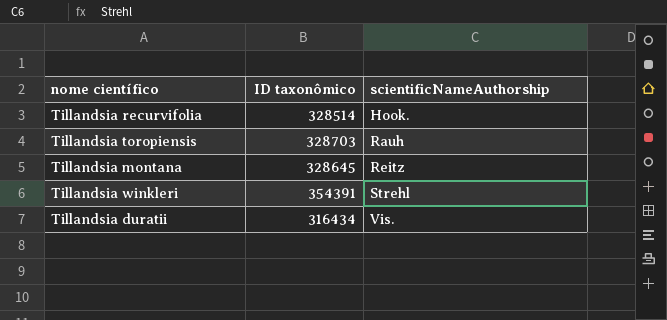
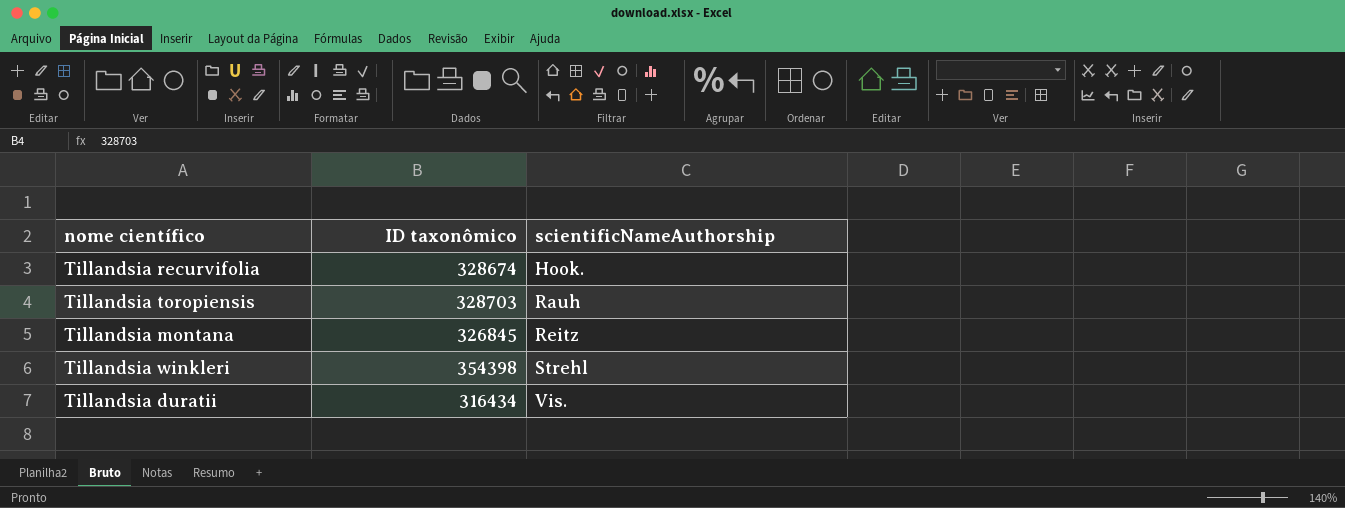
Tillandsia recurvifolia | ID taxonômico: 328514 -> 328674
Tillandsia montana | ID taxonômico: 328645 -> 326845
Tillandsia winkleri | ID taxonômico: 354391 -> 354398

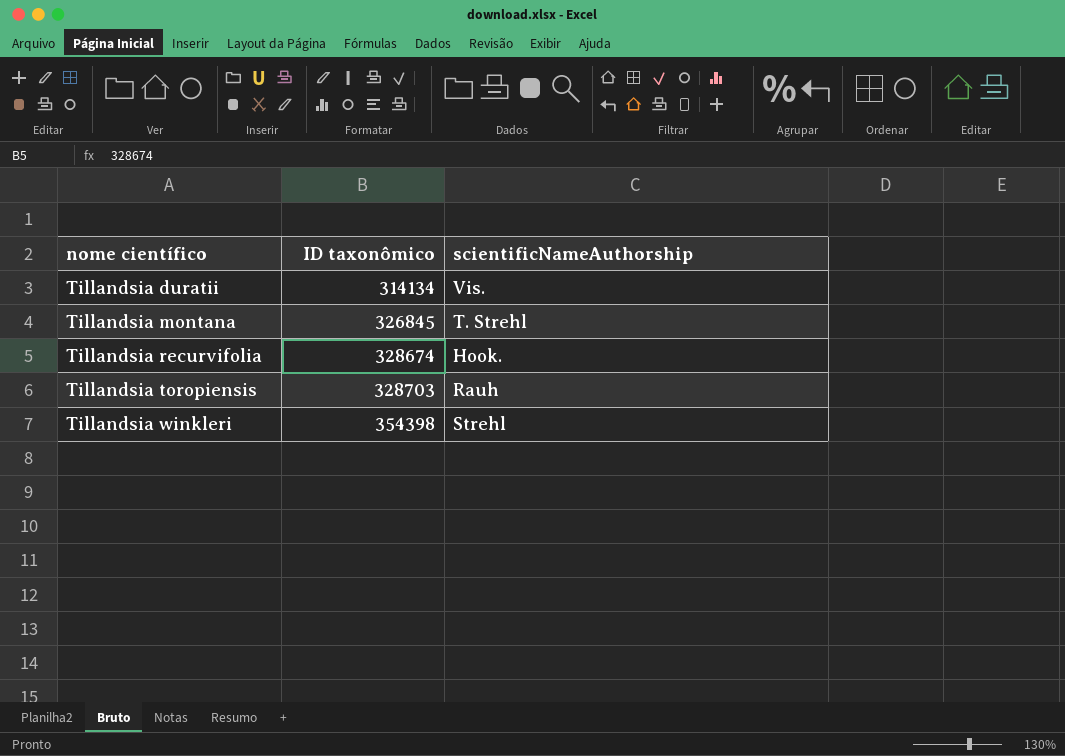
row order: scientificNameAuthorship ascending -> nome científico ascending
Tillandsia duratii | ID taxonômico: 316434 -> 314134
Tillandsia montana | scientificNameAuthorship: Reitz -> T. Strehl

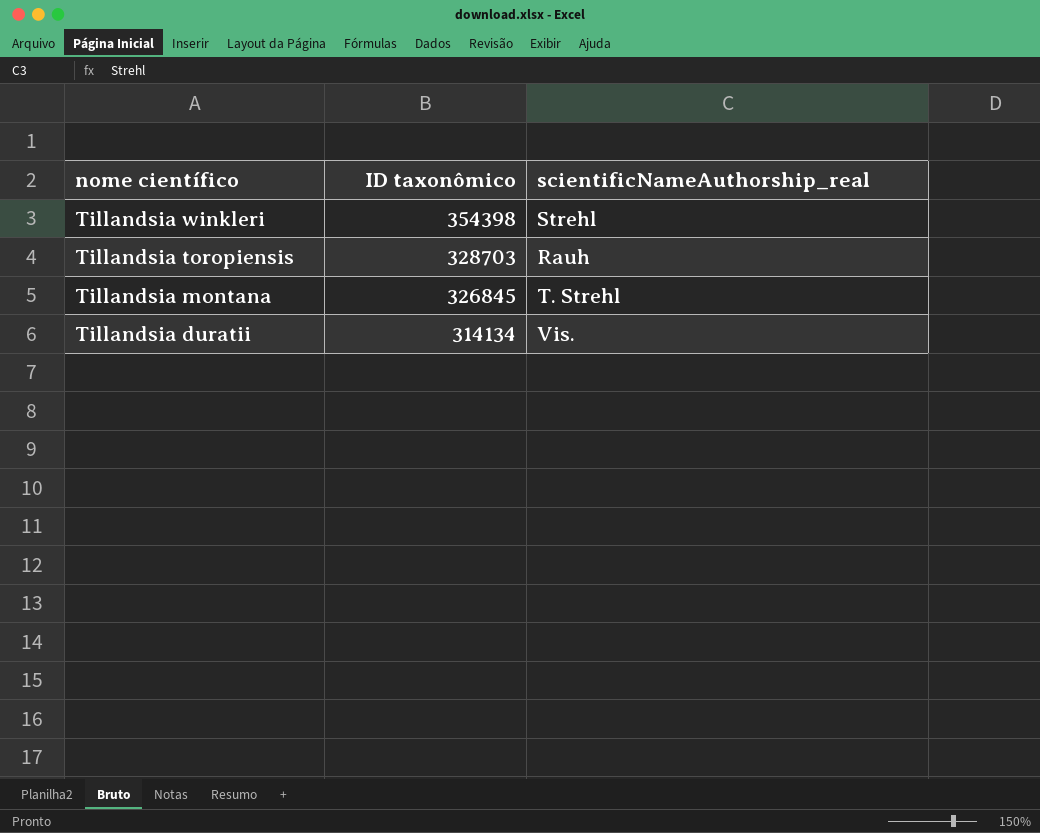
row order: nome científico ascending -> nome científico descending
column name: scientificNameAuthorship -> scientificNameAuthorship_real
row Tillandsia recurvifolia: 328674 | Hook. -> none

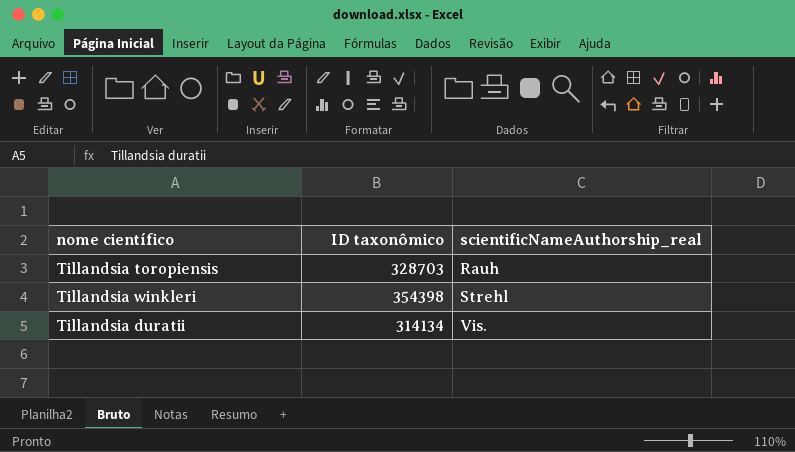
row order: nome científico descending -> scientificNameAuthorship_real ascending
row Tillandsia montana: 326845 | T. Strehl -> none

